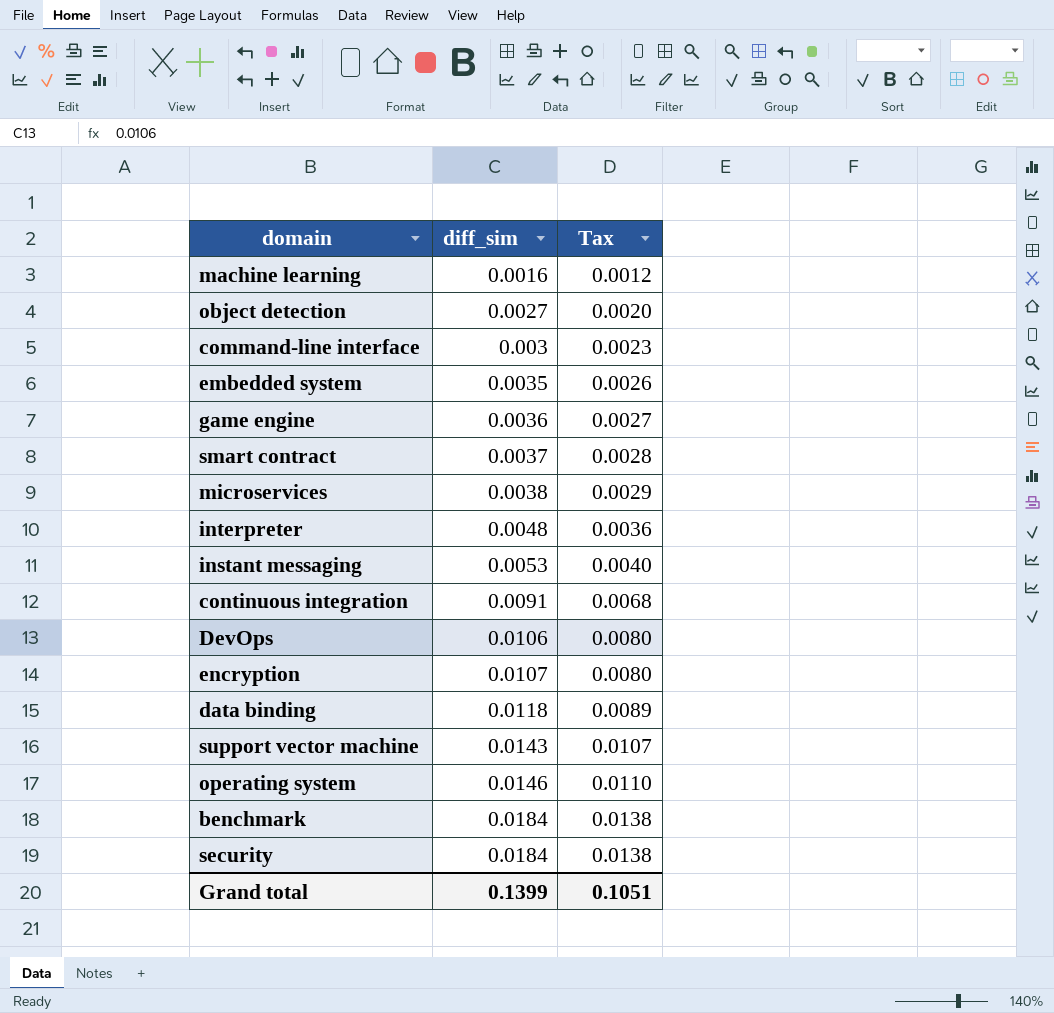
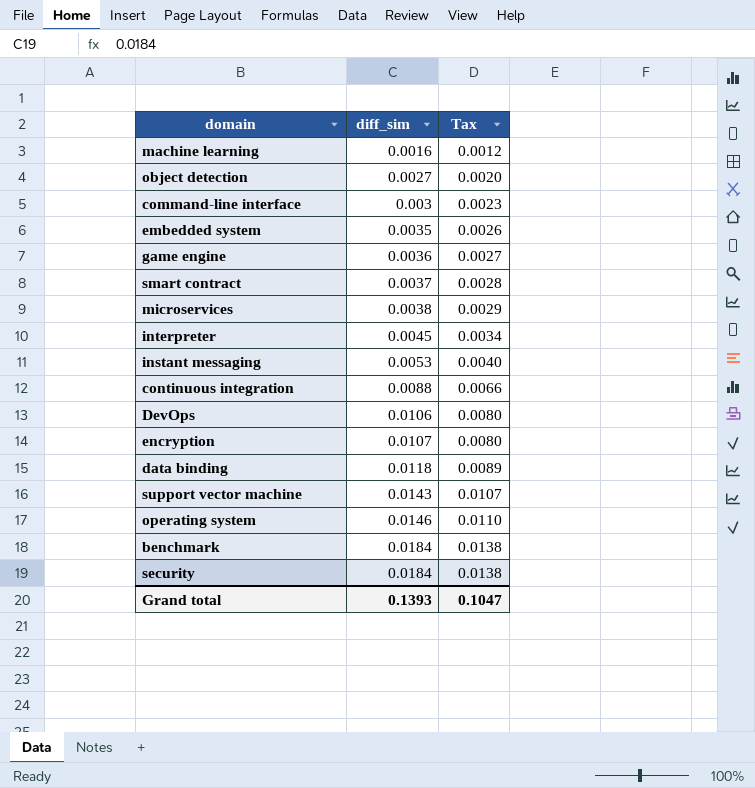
interpreter | diff_sim: 0.0048 -> 0.0045
interpreter | Tax: 0.0036 -> 0.0034
continuous integration | diff_sim: 0.0091 -> 0.0088
continuous integration | Tax: 0.0068 -> 0.0066
Grand total | diff_sim: 0.1399 -> 0.1393
Grand total | Tax: 0.1051 -> 0.1047

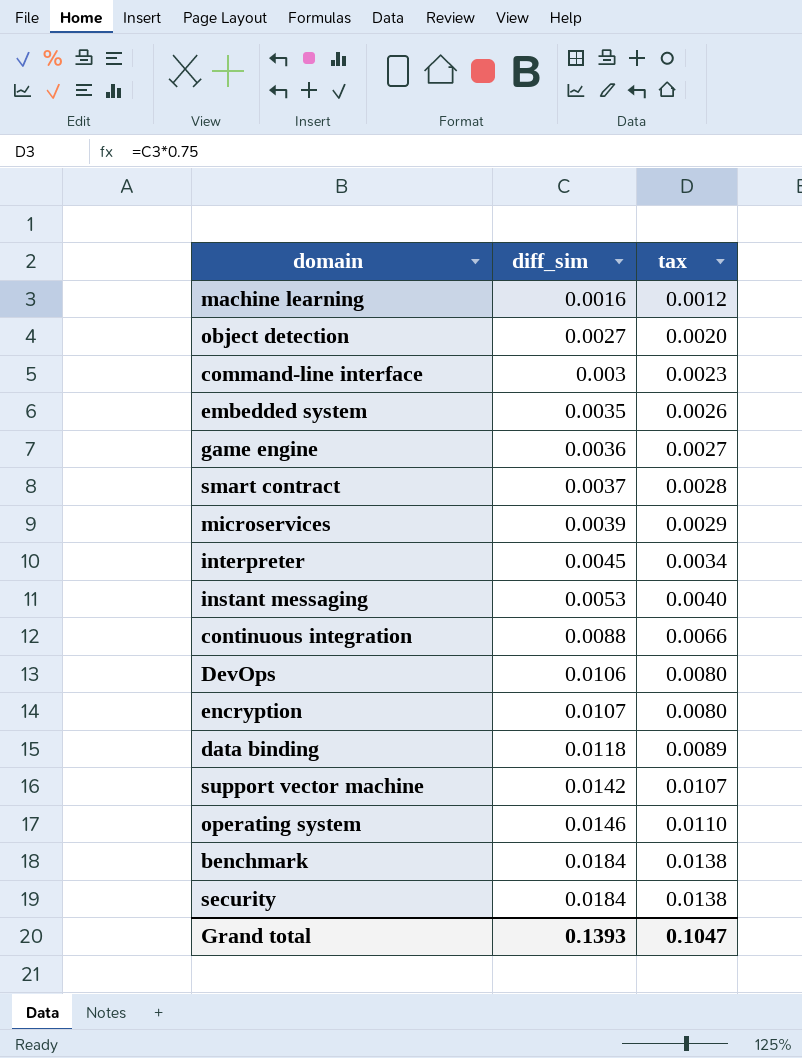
column name: Tax -> tax
microservices | diff_sim: 0.0038 -> 0.0039
support vector machine | diff_sim: 0.0143 -> 0.0142

